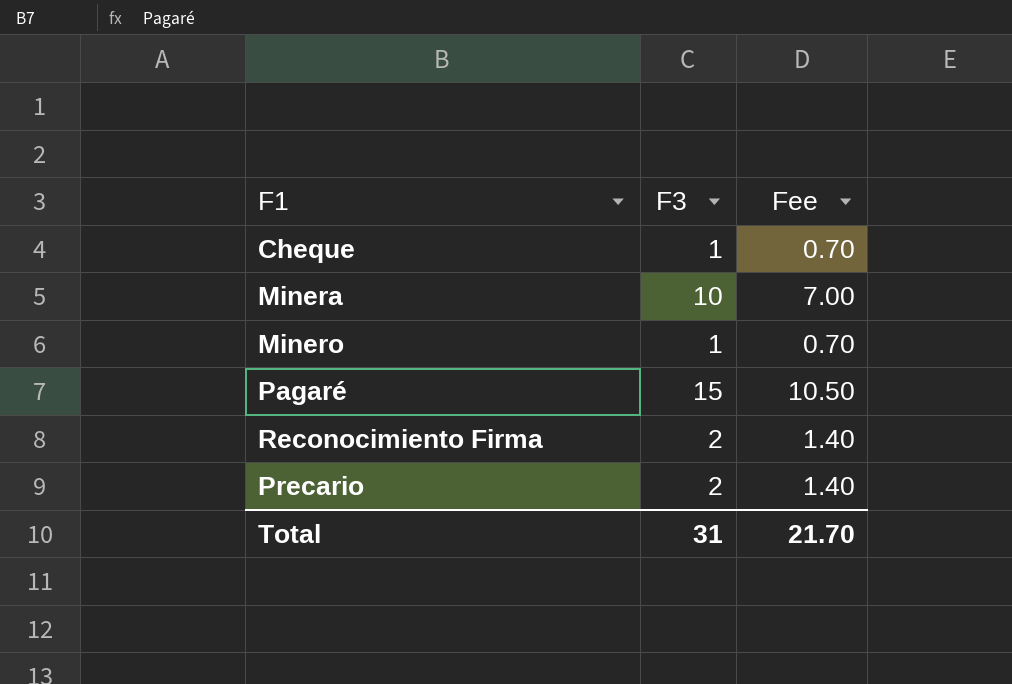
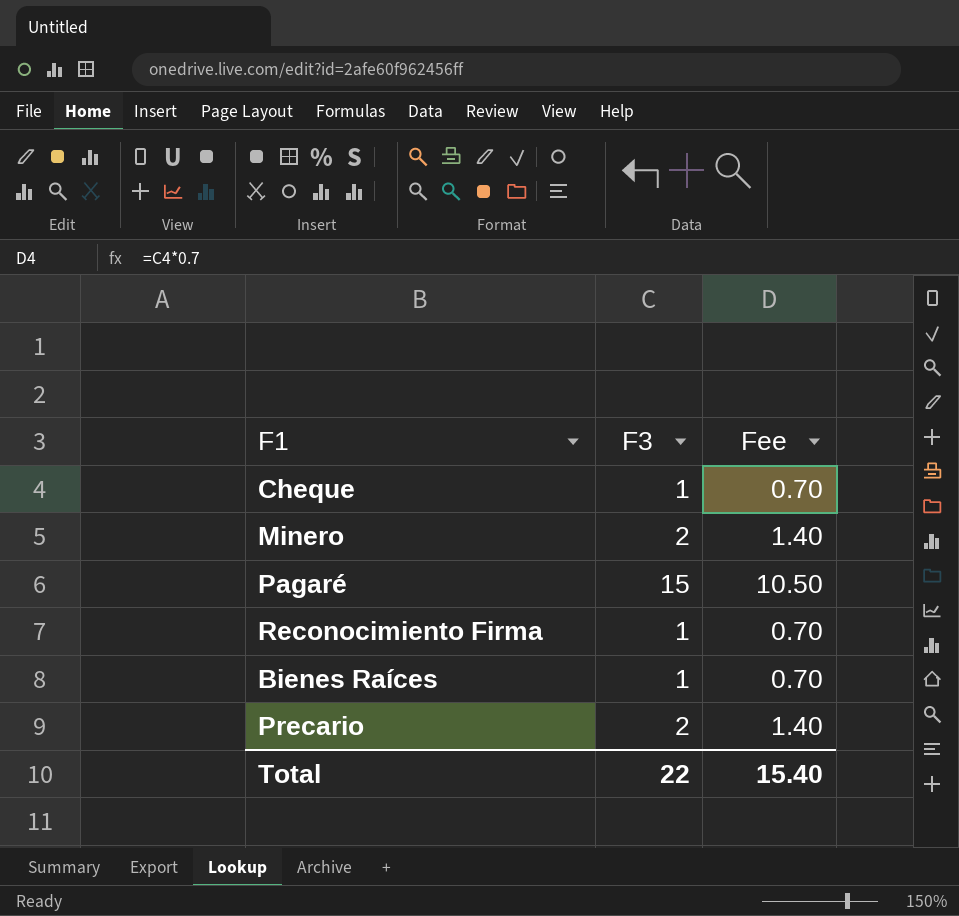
row Minera: 10 | 7.00 -> none
Minero | F3: 1 -> 2
Minero | Fee: 0.70 -> 1.40
Reconocimiento Firma | F3: 2 -> 1
Reconocimiento Firma | Fee: 1.40 -> 0.70
row Bienes Raíces: none -> 1 | 0.70
Total | F3: 31 -> 22
Total | Fee: 21.70 -> 15.40

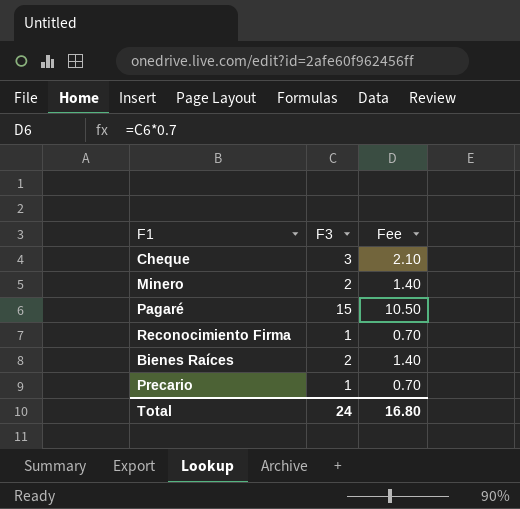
Cheque | F3: 1 -> 3
Cheque | Fee: 0.70 -> 2.10
Bienes Raíces | F3: 1 -> 2
Bienes Raíces | Fee: 0.70 -> 1.40
Precario | F3: 2 -> 1
Precario | Fee: 1.40 -> 0.70
Total | F3: 22 -> 24
Total | Fee: 15.40 -> 16.80

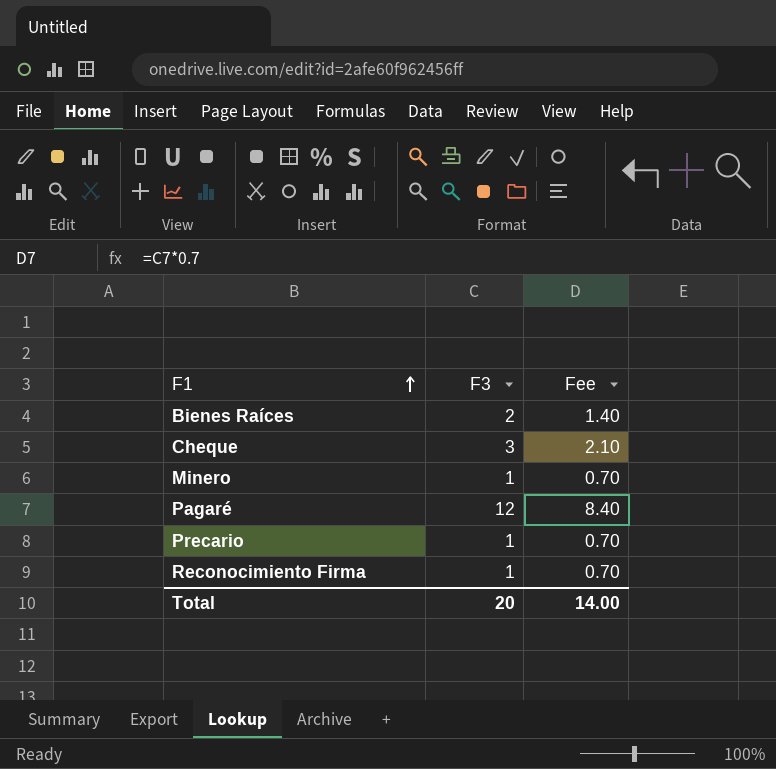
row order: none -> F1 ascending
Minero | F3: 2 -> 1
Minero | Fee: 1.40 -> 0.70
Pagaré | F3: 15 -> 12
Pagaré | Fee: 10.50 -> 8.40
Total | F3: 24 -> 20
Total | Fee: 16.80 -> 14.00

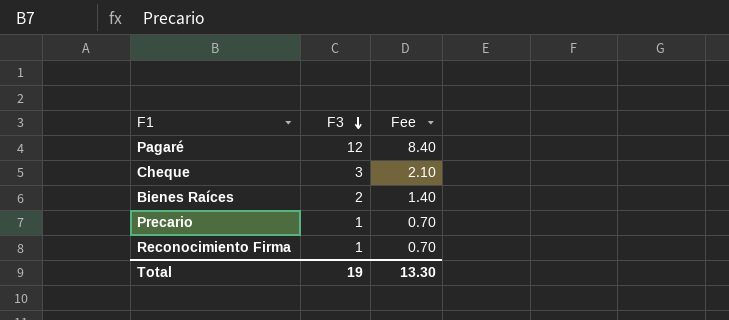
row order: F1 ascending -> F3 descending
row Minero: 1 | 0.70 -> none
Total | F3: 20 -> 19
Total | Fee: 14.00 -> 13.30

